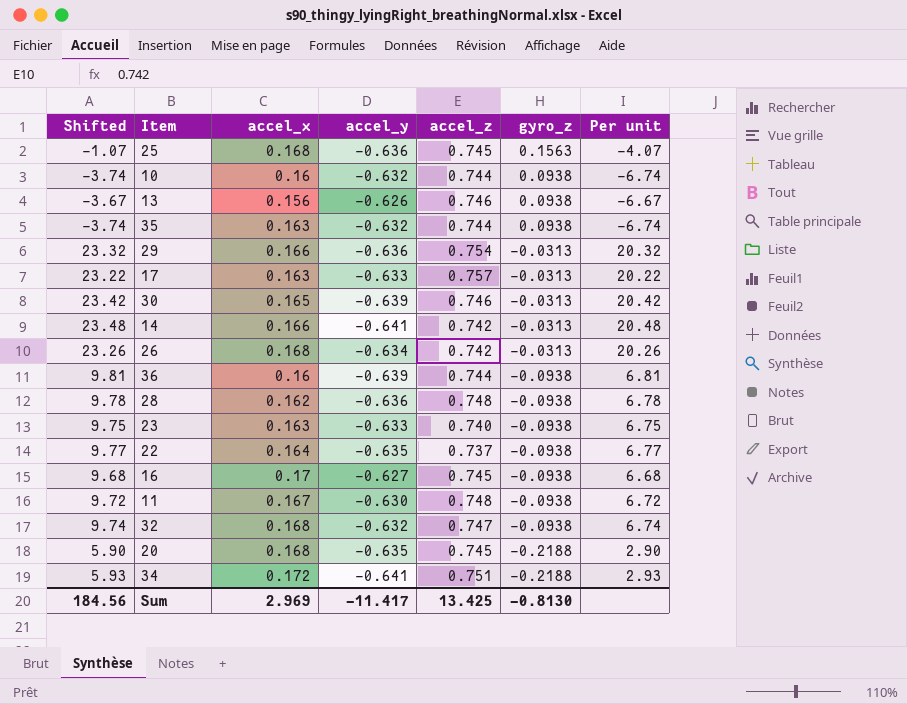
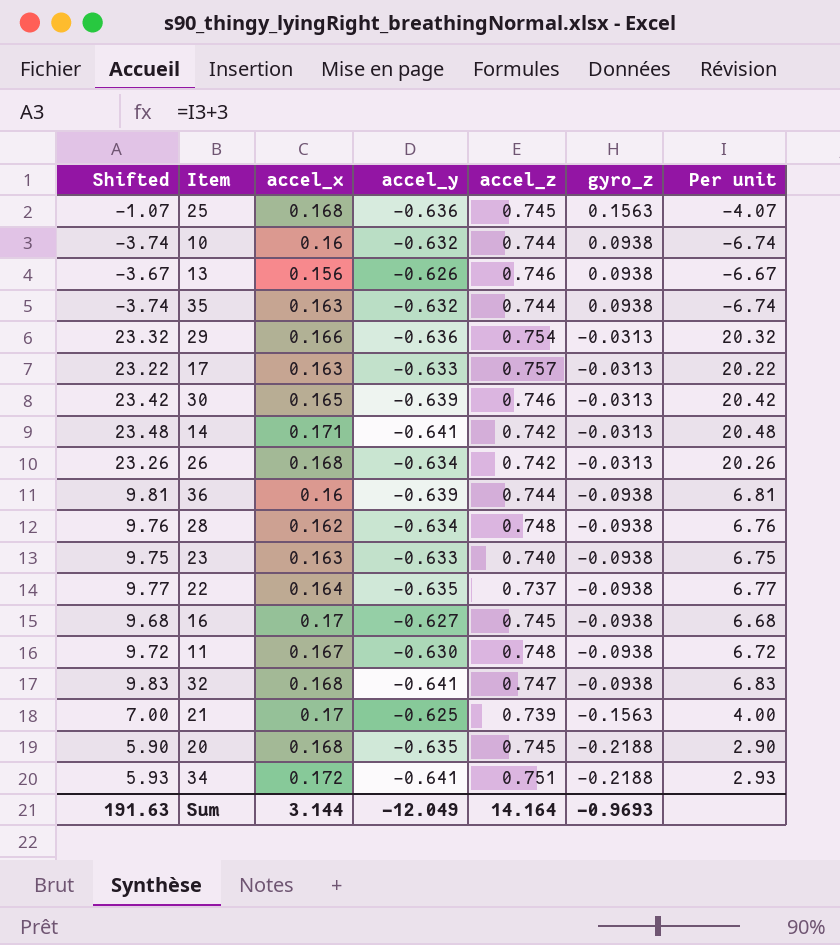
14 | accel_x: 0.166 -> 0.171
28 | Shifted: 9.78 -> 9.76
28 | accel_y: -0.636 -> -0.634
28 | Per unit: 6.78 -> 6.76
32 | Shifted: 9.74 -> 9.83
32 | accel_y: -0.632 -> -0.641
32 | Per unit: 6.74 -> 6.83
row 21: none -> 7.00 | 0.17 | -0.625 | 0.739 | -0.1563 | 4.00
Sum | Shifted: 184.56 -> 191.63
Sum | accel_x: 2.969 -> 3.144
Sum | accel_y: -11.417 -> -12.049
Sum | accel_z: 13.425 -> 14.164
Sum | gyro_z: -0.8130 -> -0.9693

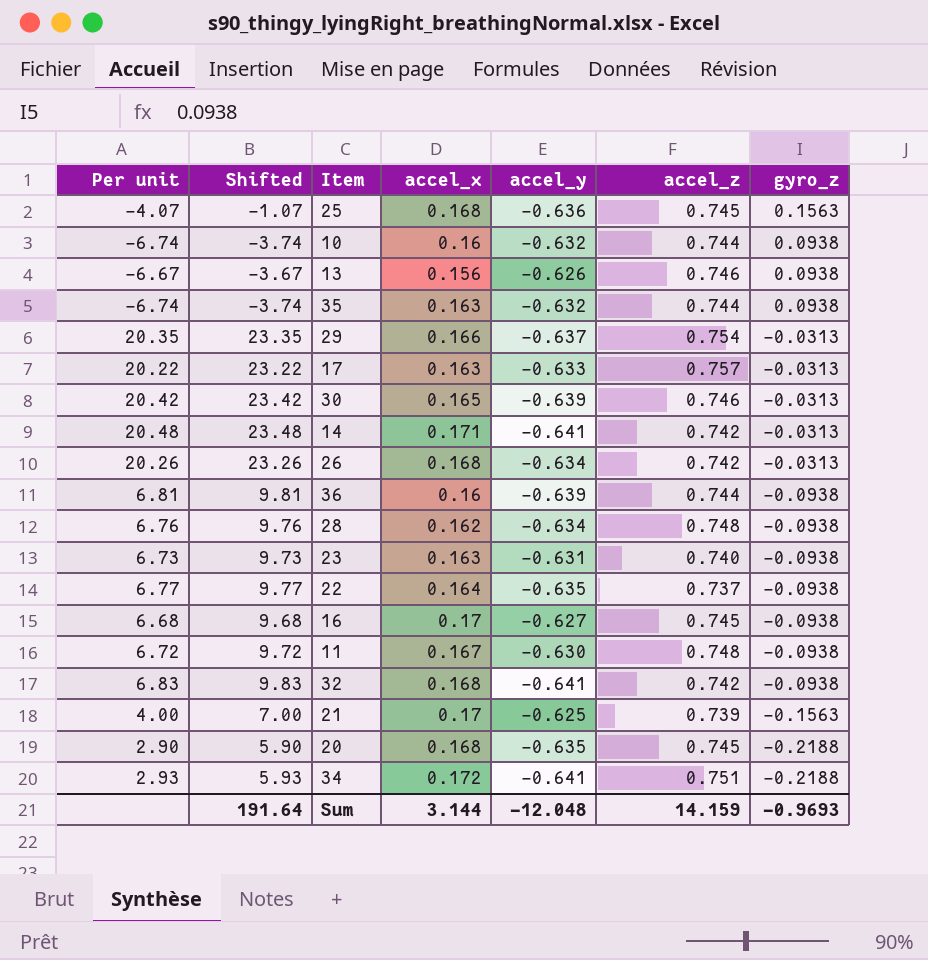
column Per unit | position: 7 -> 1
29 | Per unit: 20.32 -> 20.35
29 | Shifted: 23.32 -> 23.35
29 | accel_y: -0.636 -> -0.637
23 | Per unit: 6.75 -> 6.73
23 | Shifted: 9.75 -> 9.73
23 | accel_y: -0.633 -> -0.631
32 | accel_z: 0.747 -> 0.742
Sum | Shifted: 191.63 -> 191.64
Sum | accel_y: -12.049 -> -12.048
Sum | accel_z: 14.164 -> 14.159

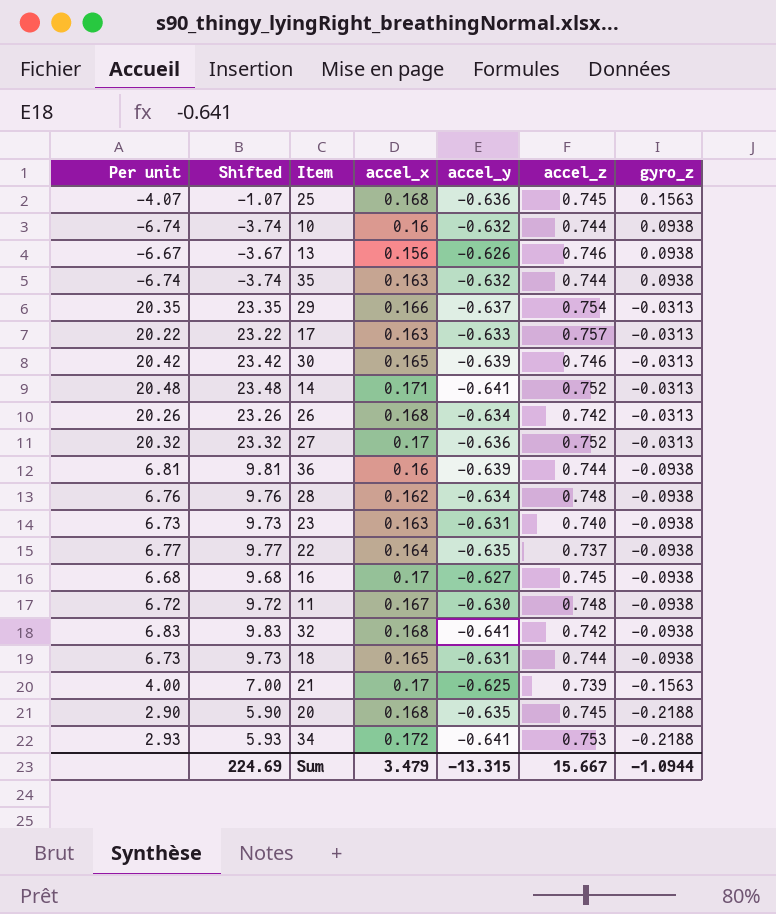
14 | accel_z: 0.742 -> 0.752
row 27: none -> 20.32 | 23.32 | 0.17 | -0.636 | 0.752 | -0.0313
row 18: none -> 6.73 | 9.73 | 0.165 | -0.631 | 0.744 | -0.0938
34 | accel_z: 0.751 -> 0.753
Sum | Shifted: 191.64 -> 224.69
Sum | accel_x: 3.144 -> 3.479
Sum | accel_y: -12.048 -> -13.315
Sum | accel_z: 14.159 -> 15.667
Sum | gyro_z: -0.9693 -> -1.0944

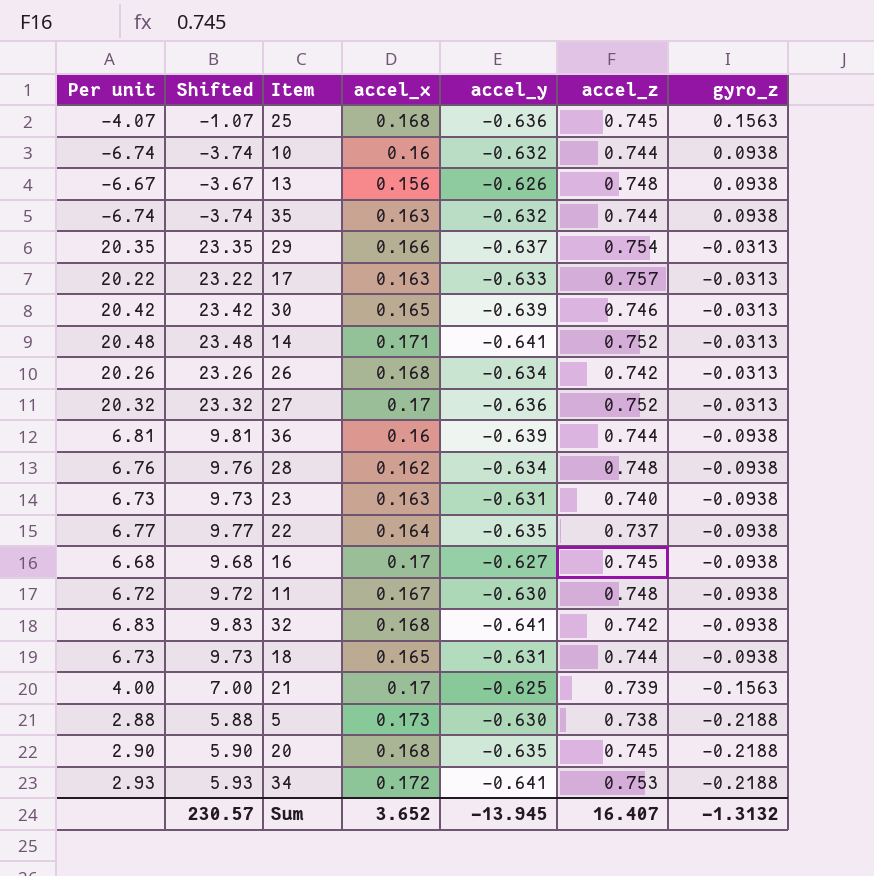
13 | accel_z: 0.746 -> 0.748
row 5: none -> 2.88 | 5.88 | 0.173 | -0.630 | 0.738 | -0.2188
Sum | Shifted: 224.69 -> 230.57
Sum | accel_x: 3.479 -> 3.652
Sum | accel_y: -13.315 -> -13.945
Sum | accel_z: 15.667 -> 16.407
Sum | gyro_z: -1.0944 -> -1.3132

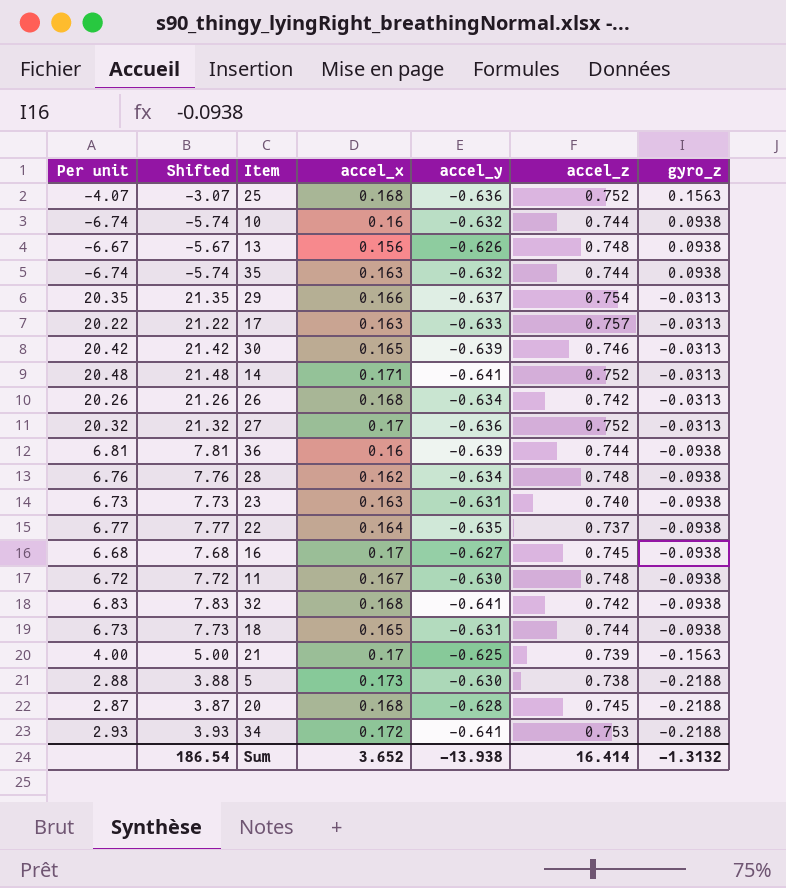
column Shifted | formula: [Per unit] + 3 -> [Per unit] + 1
25 | accel_z: 0.745 -> 0.752
20 | Per unit: 2.90 -> 2.87
20 | accel_y: -0.635 -> -0.628
Sum | Shifted: 230.57 -> 186.54
Sum | accel_y: -13.945 -> -13.938
Sum | accel_z: 16.407 -> 16.414

